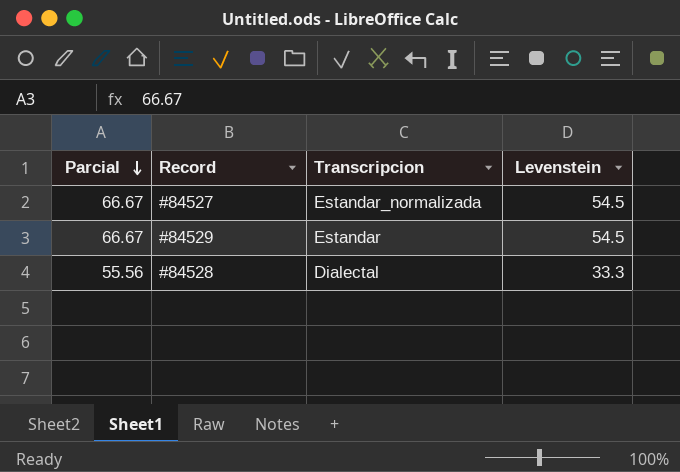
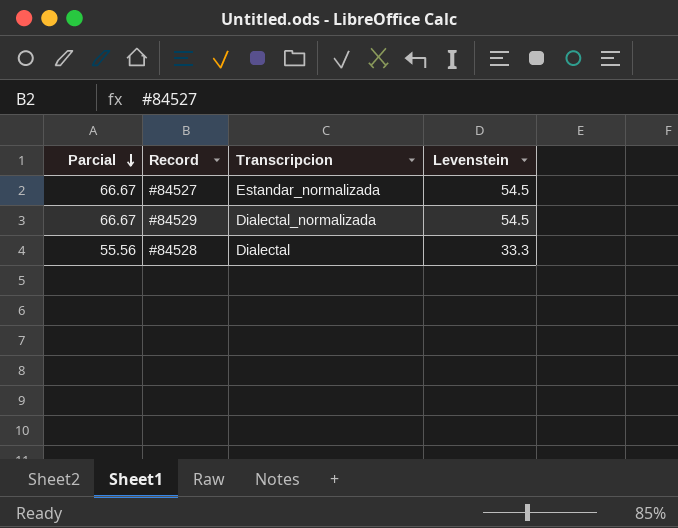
#84529 | Transcripcion: Estandar -> Dialectal_normalizada

